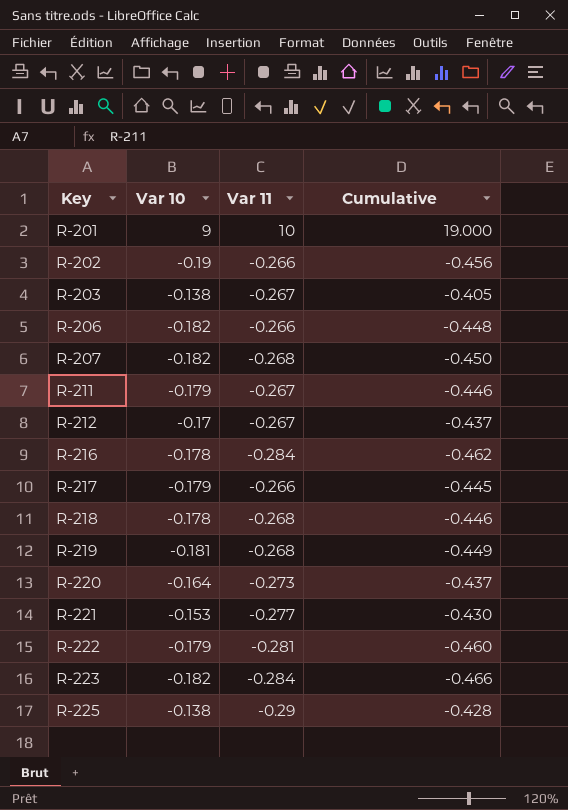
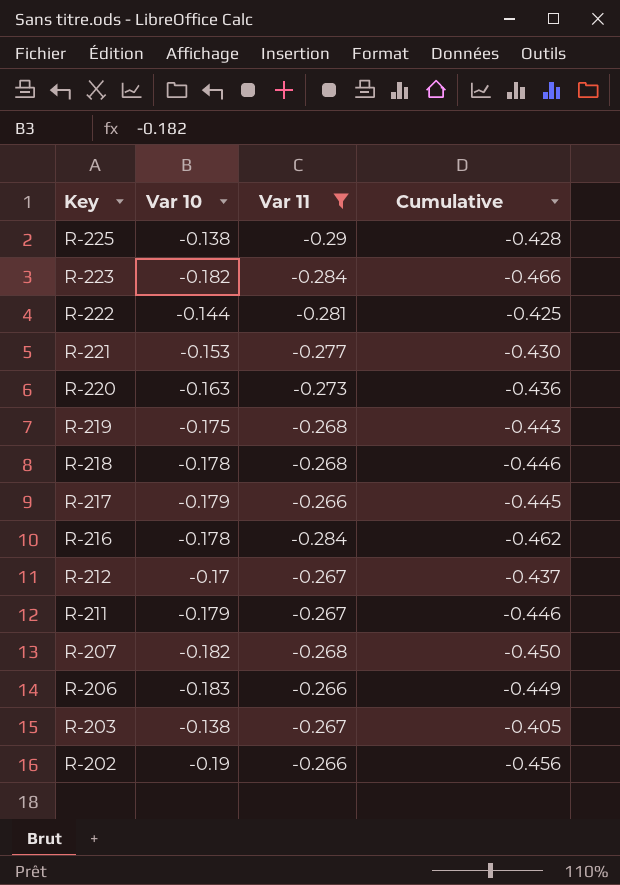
filter: none -> Var 11 != 10
row order: Key ascending -> Key descending
R-222 | Var 10: -0.179 -> -0.144
R-222 | Cumulative: -0.460 -> -0.425
R-220 | Var 10: -0.164 -> -0.163
R-220 | Cumulative: -0.437 -> -0.436
R-219 | Var 10: -0.181 -> -0.175
R-219 | Cumulative: -0.449 -> -0.443
R-206 | Var 10: -0.182 -> -0.183
R-206 | Cumulative: -0.448 -> -0.449

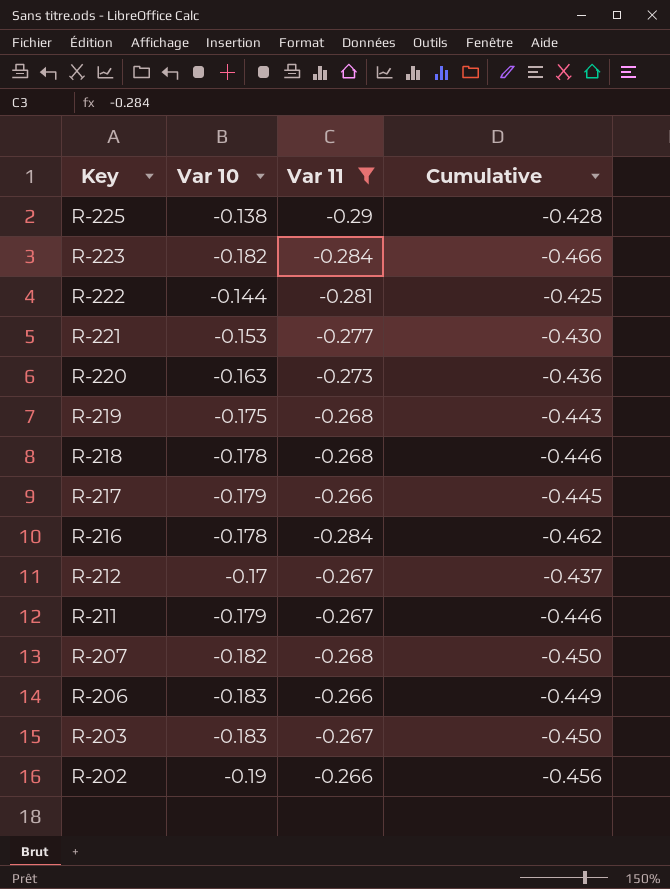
R-203 | Var 10: -0.138 -> -0.183
R-203 | Cumulative: -0.405 -> -0.450

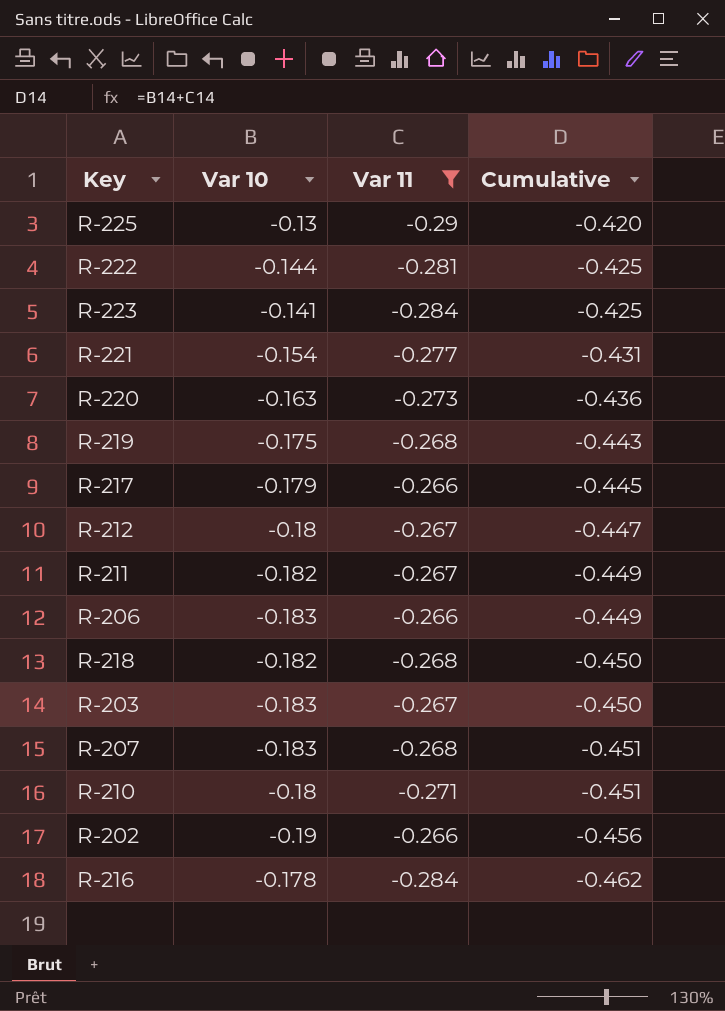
row order: Key descending -> Cumulative descending
R-225 | Var 10: -0.138 -> -0.13
R-225 | Cumulative: -0.428 -> -0.420
R-223 | Var 10: -0.182 -> -0.141
R-223 | Cumulative: -0.466 -> -0.425
R-221 | Var 10: -0.153 -> -0.154
R-221 | Cumulative: -0.430 -> -0.431
R-212 | Var 10: -0.17 -> -0.18
R-212 | Cumulative: -0.437 -> -0.447
R-211 | Var 10: -0.179 -> -0.182
R-211 | Cumulative: -0.446 -> -0.449
R-218 | Var 10: -0.178 -> -0.182
R-218 | Cumulative: -0.446 -> -0.450
R-207 | Var 10: -0.182 -> -0.183
R-207 | Cumulative: -0.450 -> -0.451
row R-210: none -> -0.18 | -0.271 | -0.451

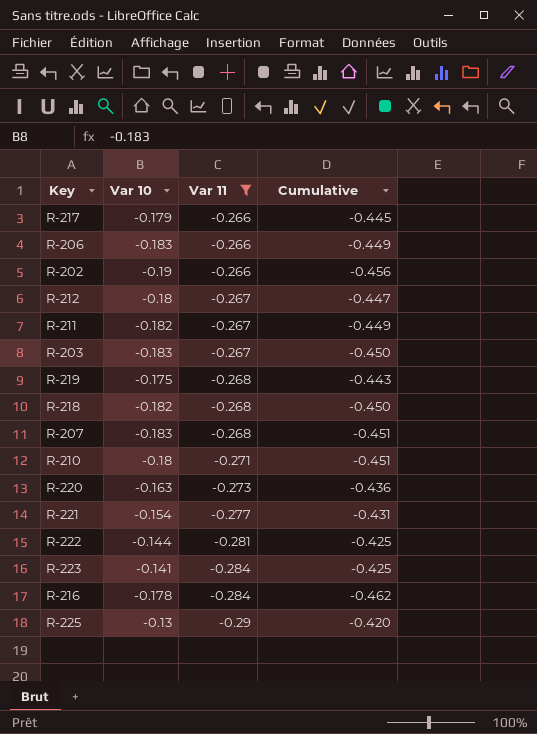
row order: Cumulative descending -> Var 11 descending

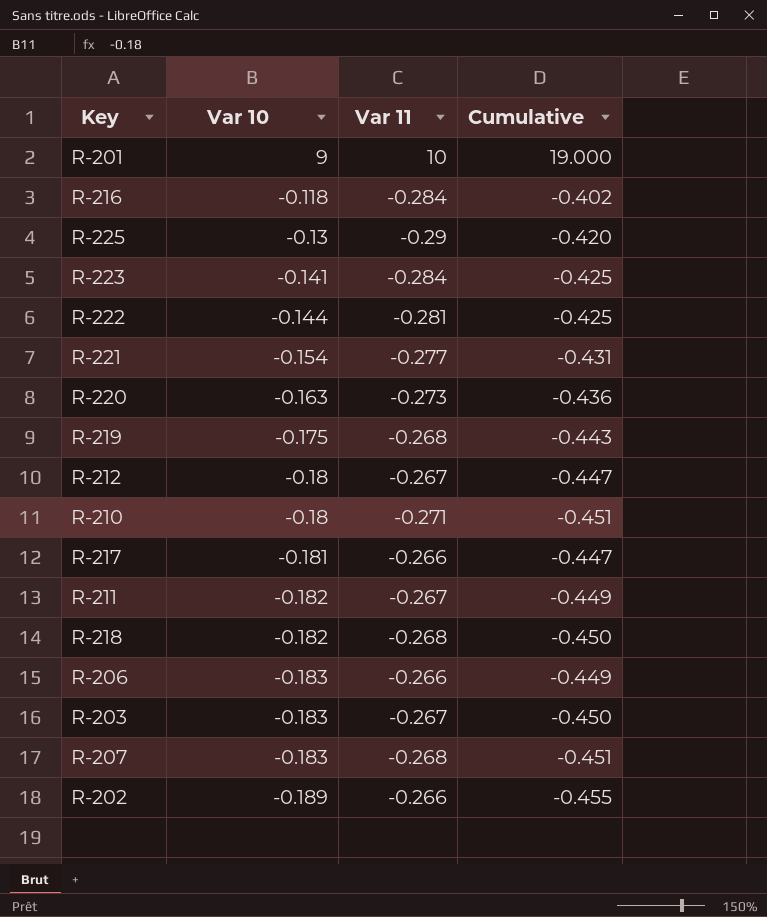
filter: Var 11 != 10 -> none
row order: Var 11 descending -> Var 10 descending
R-216 | Var 10: -0.178 -> -0.118
R-216 | Cumulative: -0.462 -> -0.402
R-217 | Var 10: -0.179 -> -0.181
R-217 | Cumulative: -0.445 -> -0.447
R-202 | Var 10: -0.19 -> -0.189
R-202 | Cumulative: -0.456 -> -0.455

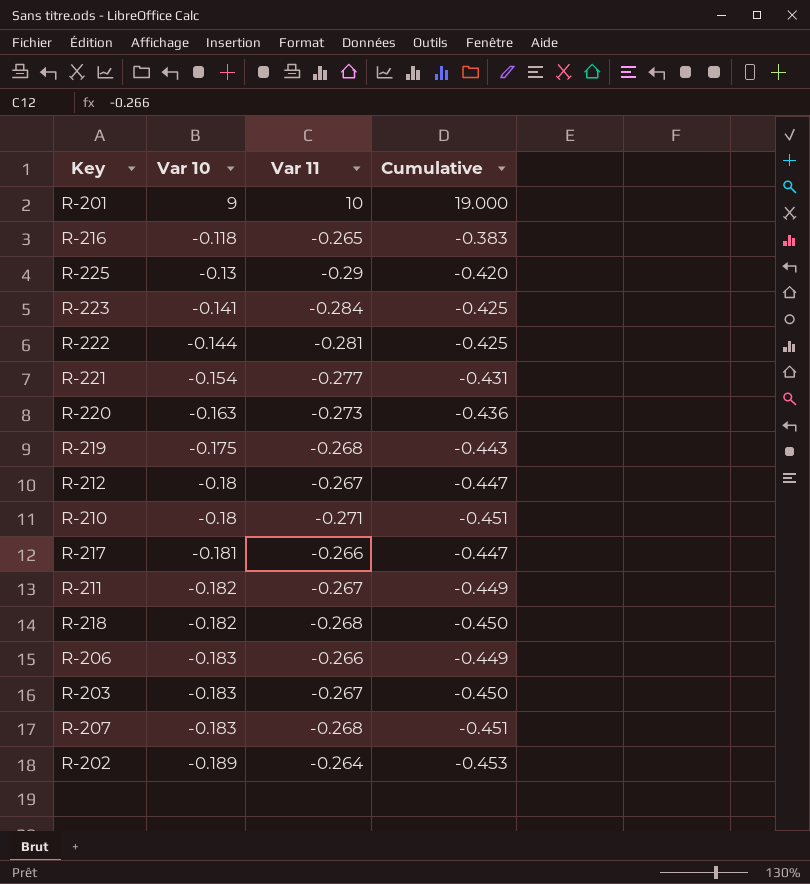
R-216 | Var 11: -0.284 -> -0.265
R-216 | Cumulative: -0.402 -> -0.383
R-202 | Var 11: -0.266 -> -0.264
R-202 | Cumulative: -0.455 -> -0.453

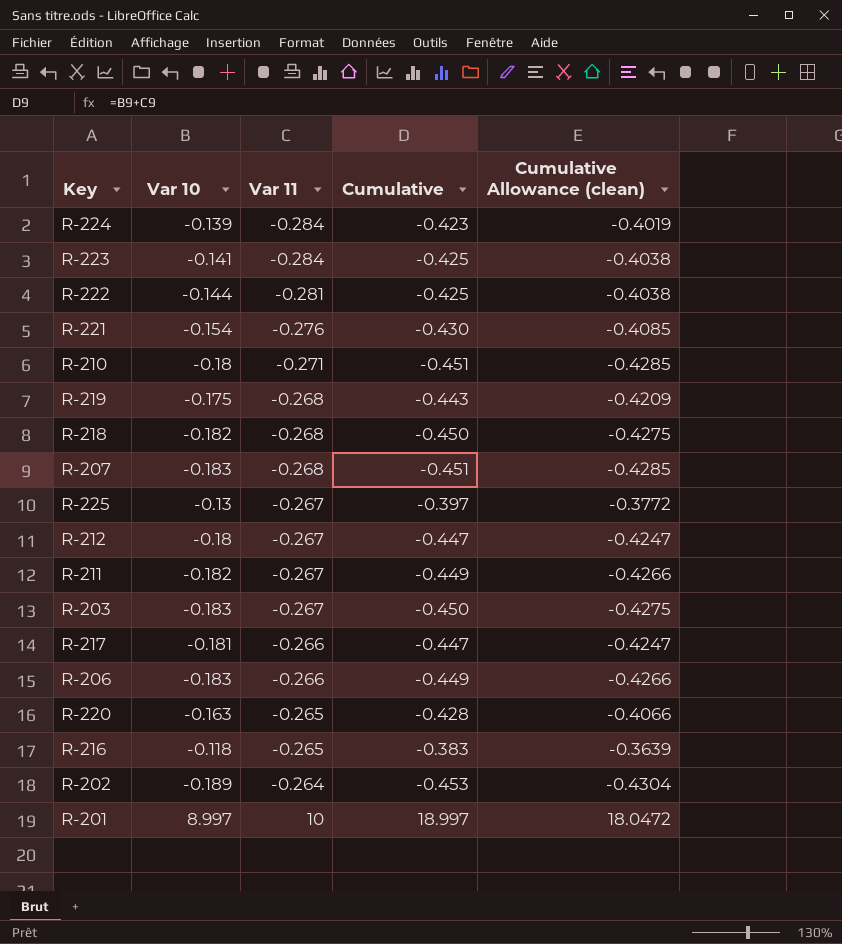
row order: Var 10 descending -> Var 11 ascending
column Cumulative Allowance (clean) | formula: none -> [Cumulative] * 0.95
row R-224: none -> -0.139 | -0.284 | -0.423 | -0.4019
R-221 | Var 11: -0.277 -> -0.276
R-221 | Cumulative: -0.431 -> -0.430
R-225 | Var 11: -0.29 -> -0.267
R-225 | Cumulative: -0.420 -> -0.397
R-220 | Var 11: -0.273 -> -0.265
R-220 | Cumulative: -0.436 -> -0.428
R-201 | Var 10: 9 -> 8.997
R-201 | Cumulative: 19.000 -> 18.997

